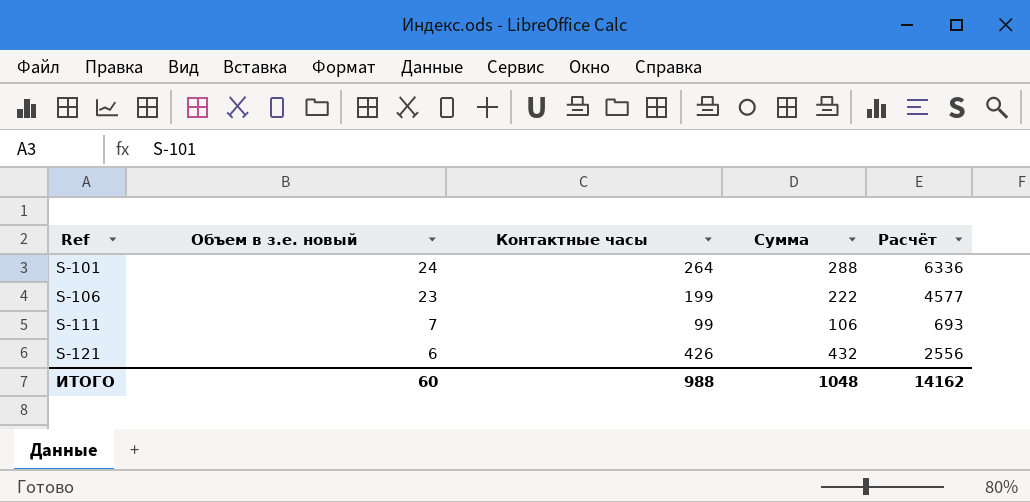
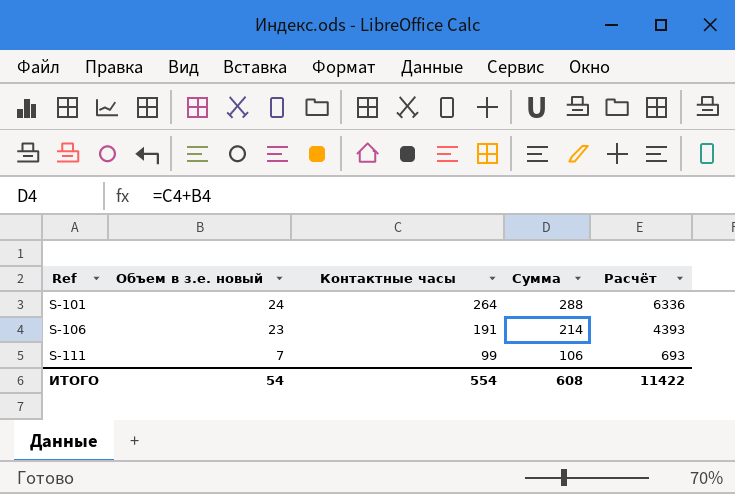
row S-121: 6 | 426 | 432 | 2556 -> none
S-106 | Контактные часы: 199 -> 191
S-106 | Сумма: 222 -> 214
S-106 | Расчёт: 4577 -> 4393
ИТОГО | Объем в з.е. новый: 60 -> 54
ИТОГО | Контактные часы: 988 -> 554
ИТОГО | Сумма: 1048 -> 608
ИТОГО | Расчёт: 14162 -> 11422

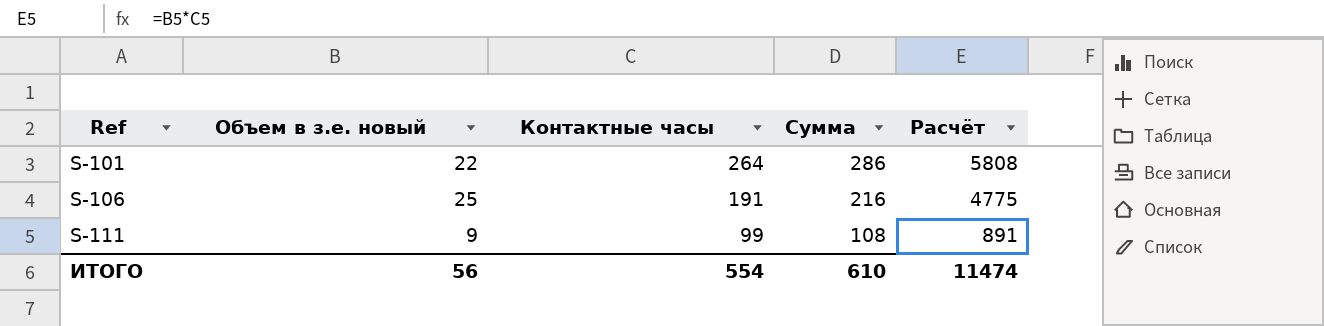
S-101 | Объем в з.е. новый: 24 -> 22
S-101 | Сумма: 288 -> 286
S-101 | Расчёт: 6336 -> 5808
S-106 | Объем в з.е. новый: 23 -> 25
S-106 | Сумма: 214 -> 216
S-106 | Расчёт: 4393 -> 4775
S-111 | Объем в з.е. новый: 7 -> 9
S-111 | Сумма: 106 -> 108
S-111 | Расчёт: 693 -> 891
ИТОГО | Объем в з.е. новый: 54 -> 56
ИТОГО | Сумма: 608 -> 610
ИТОГО | Расчёт: 11422 -> 11474

